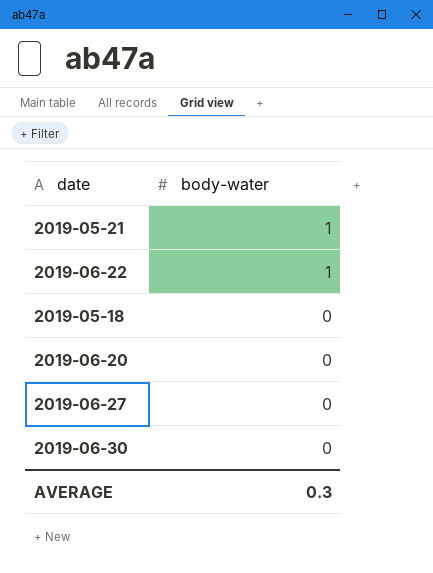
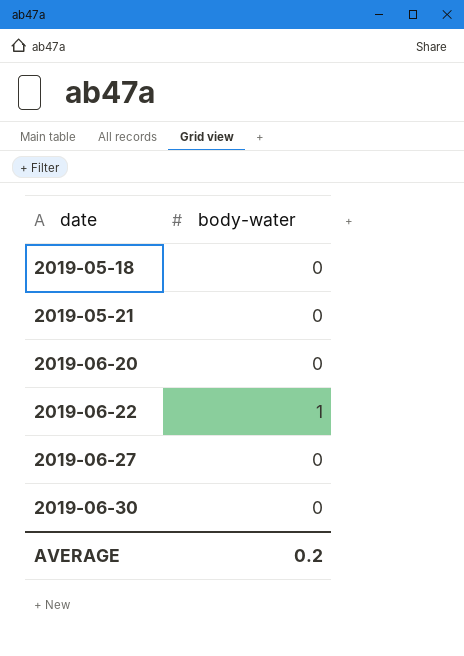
row order: body-water descending -> date ascending
2019-05-21 | body-water: 1 -> 0
AVERAGE | body-water: 0.3 -> 0.2

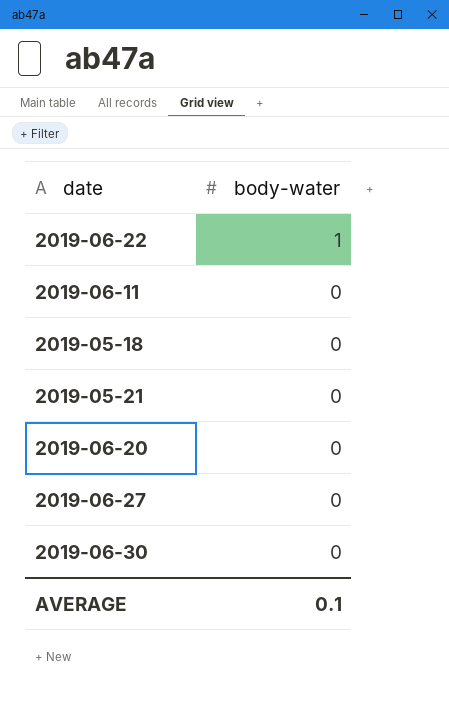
row order: date ascending -> body-water descending
row 2019-06-11: none -> 0
AVERAGE | body-water: 0.2 -> 0.1

